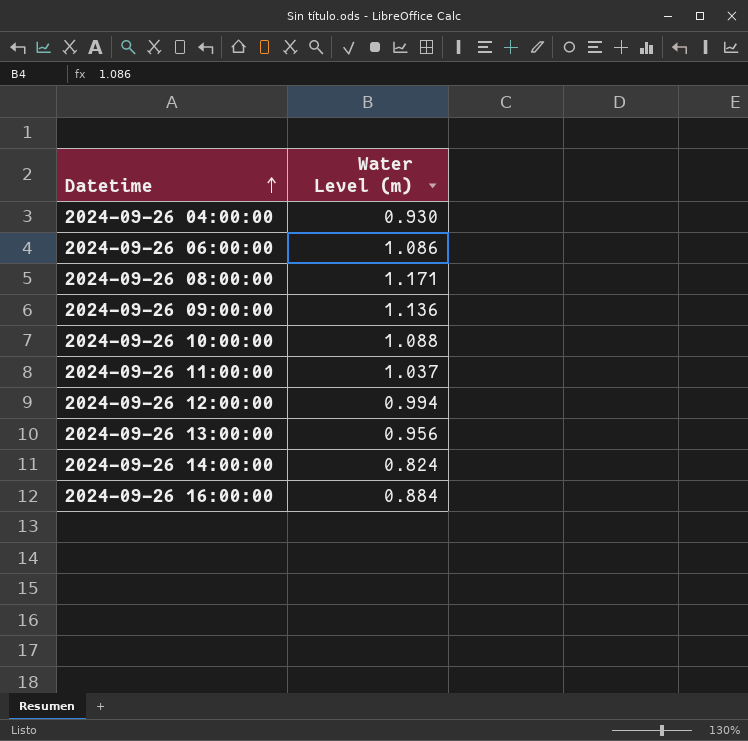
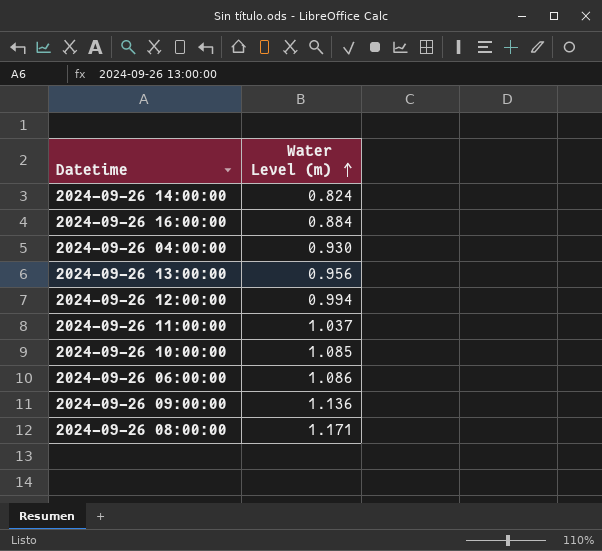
row order: Datetime ascending -> Water Level (m) ascending
2024-09-26 10:00:00 | Water Level (m): 1.088 -> 1.085

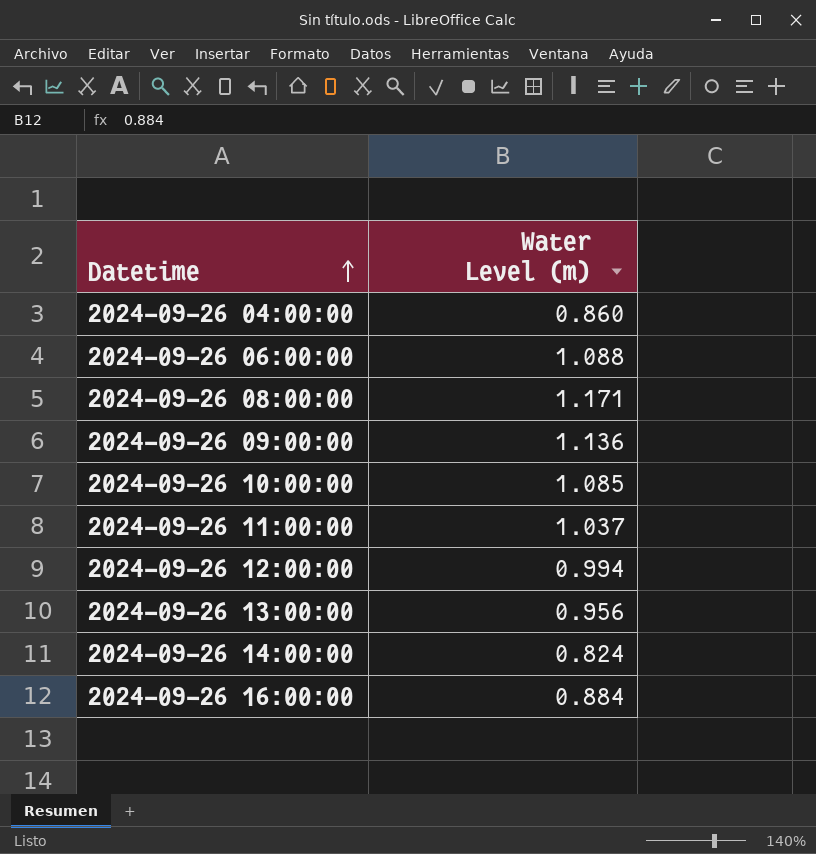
row order: Water Level (m) ascending -> Datetime ascending
2024-09-26 04:00:00 | Water Level (m): 0.930 -> 0.860
2024-09-26 06:00:00 | Water Level (m): 1.086 -> 1.088

